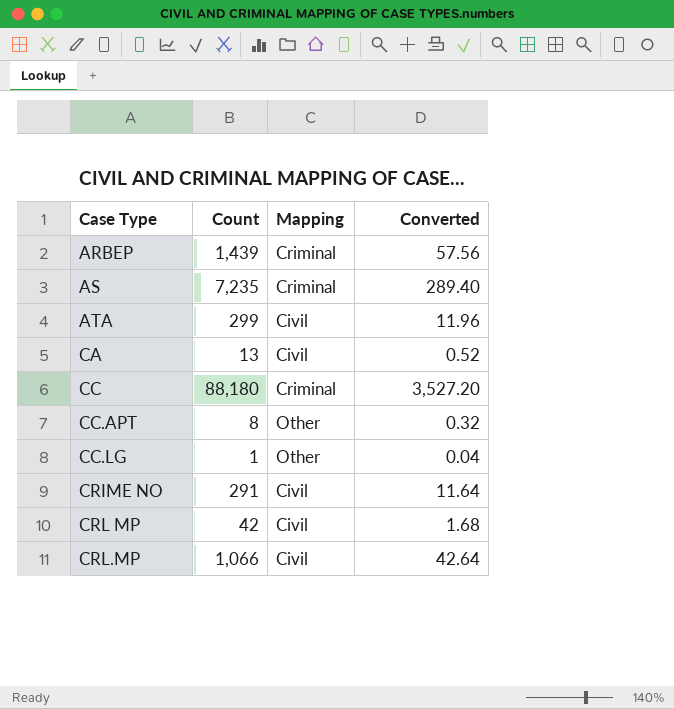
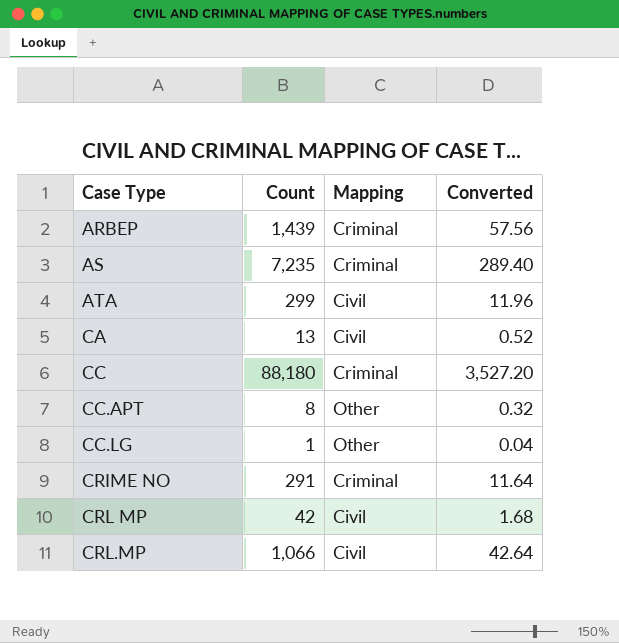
CRIME NO | Mapping: Civil -> Criminal

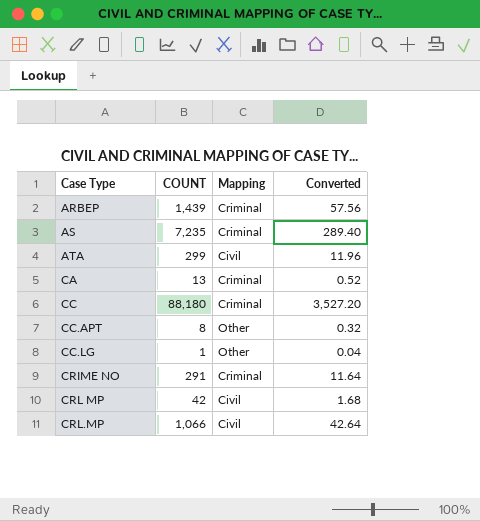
column name: Count -> COUNT
CA | Mapping: Civil -> Criminal

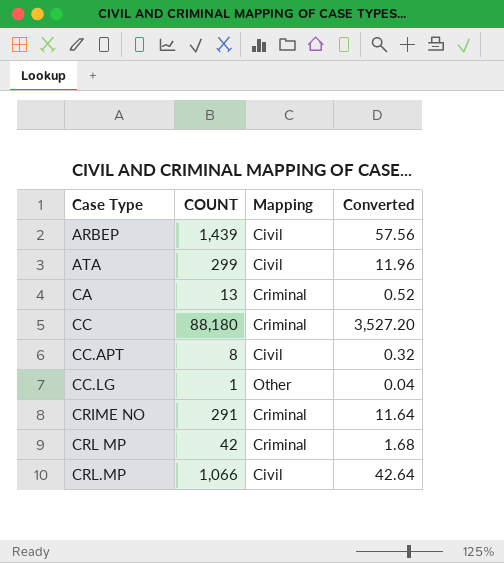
row AS: 7,235 | Criminal | 289.40 -> none
ARBEP | Mapping: Criminal -> Civil
CC.APT | Mapping: Other -> Civil
CRL MP | Mapping: Civil -> Criminal

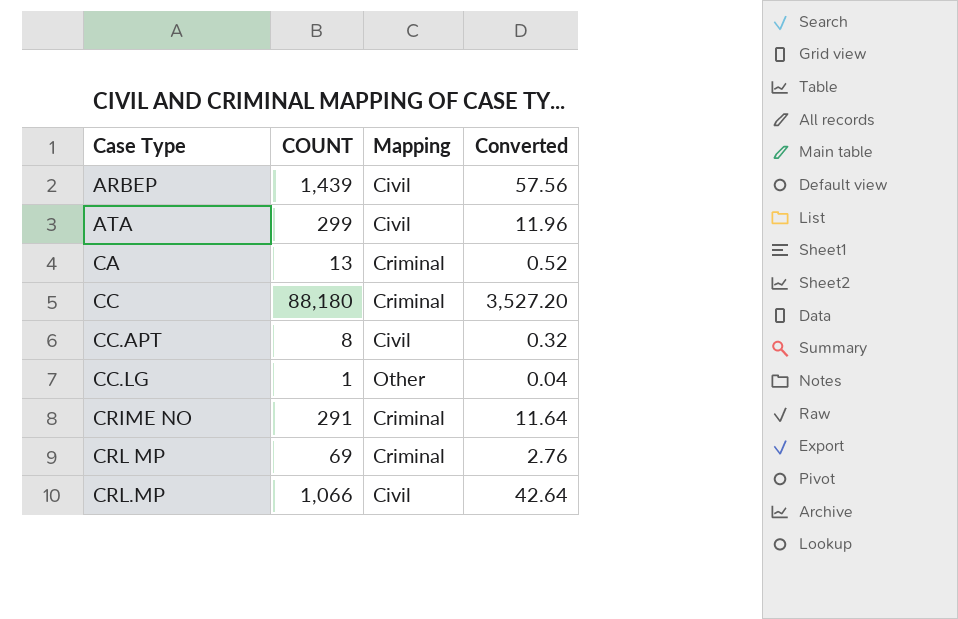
CRL MP | COUNT: 42 -> 69
CRL MP | Converted: 1.68 -> 2.76

